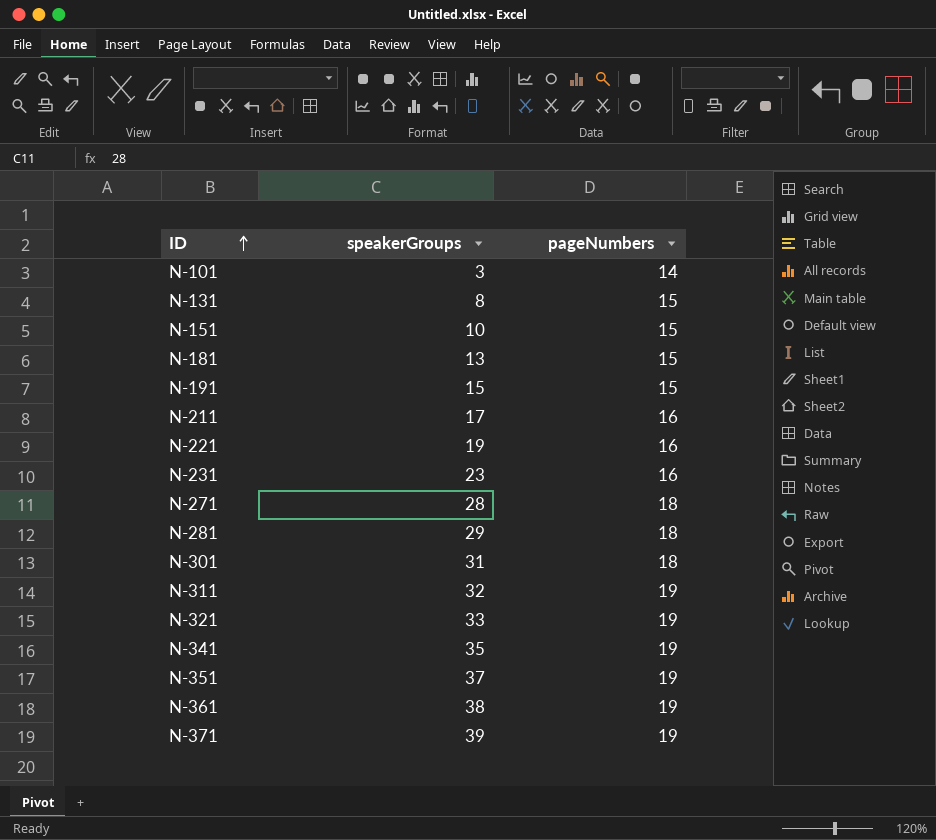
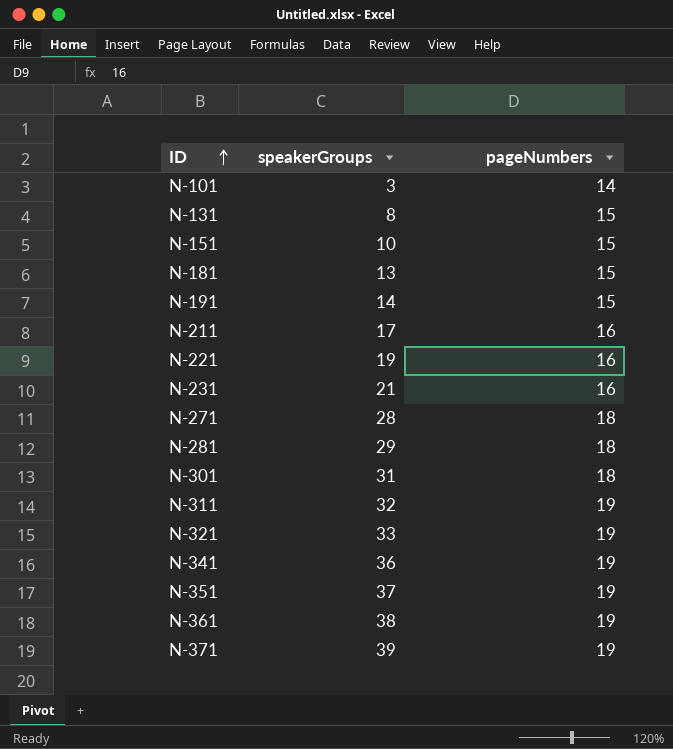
N-191 | speakerGroups: 15 -> 14
N-231 | speakerGroups: 23 -> 21
N-341 | speakerGroups: 35 -> 36

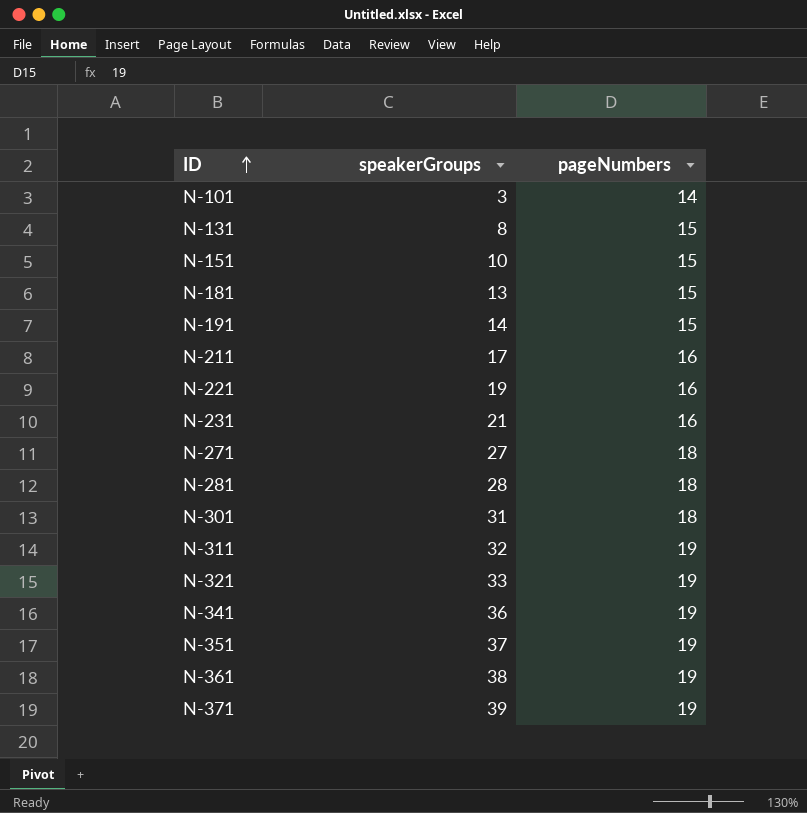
N-271 | speakerGroups: 28 -> 27
N-281 | speakerGroups: 29 -> 28

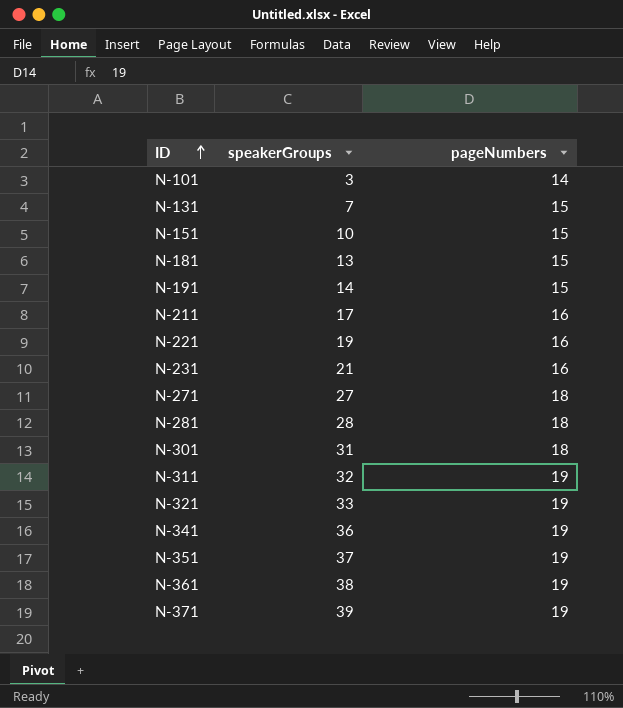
N-131 | speakerGroups: 8 -> 7

